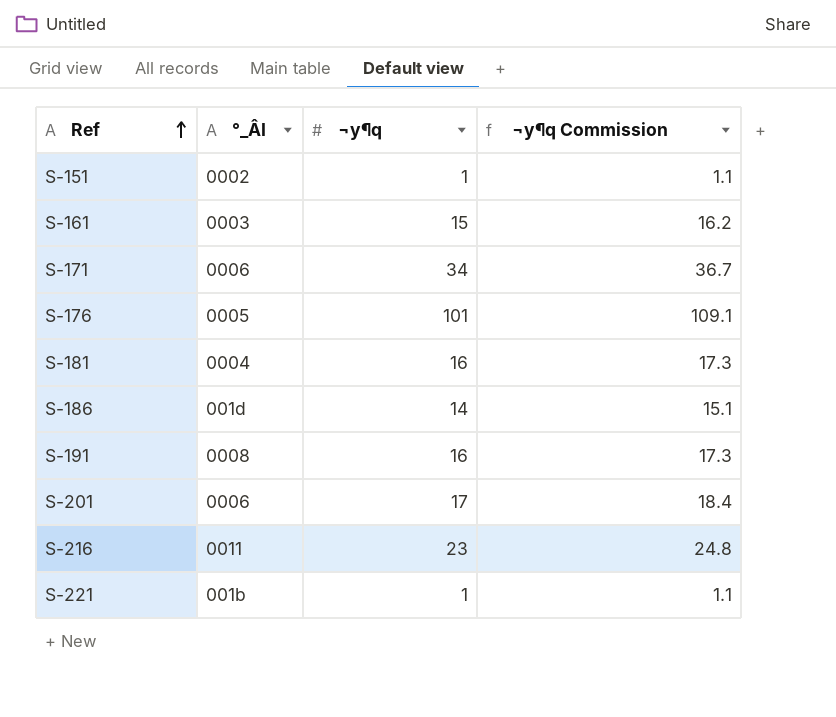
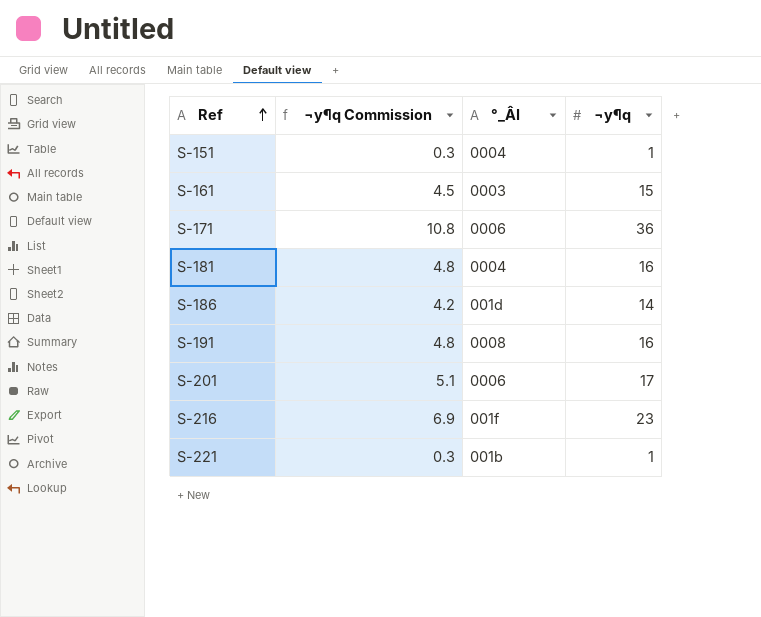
column ¬y¶q Commission | formula: [¬y¶q] * 1.08 -> [¬y¶q] * 0.3
column ¬y¶q Commission | position: 4 -> 2
row S-176: 0005 | 101 | 109.1 -> none
S-151 | °_ÂI: 0002 -> 0004
S-171 | ¬y¶q: 34 -> 36
S-216 | °_ÂI: 0011 -> 001f

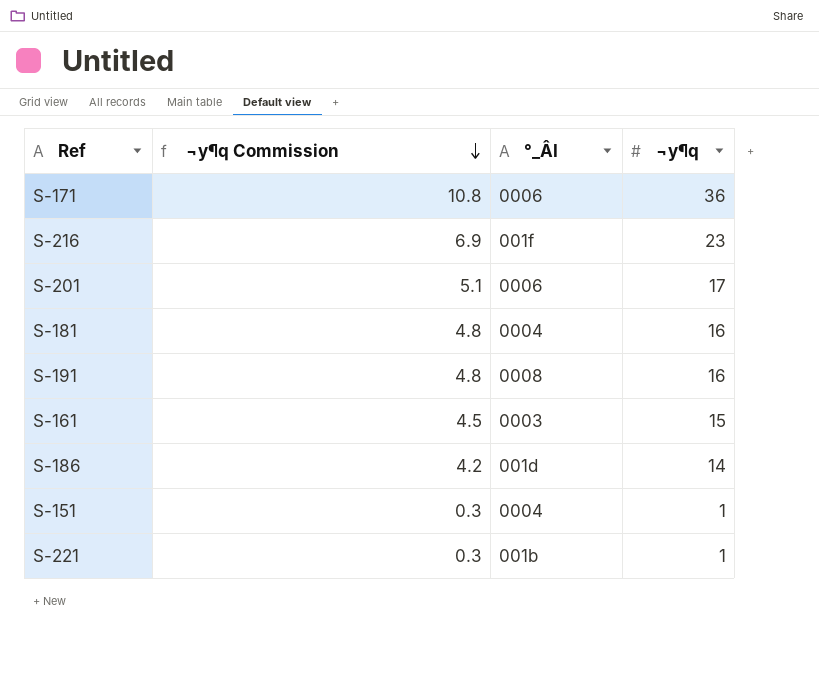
row order: Ref ascending -> ¬y¶q Commission descending

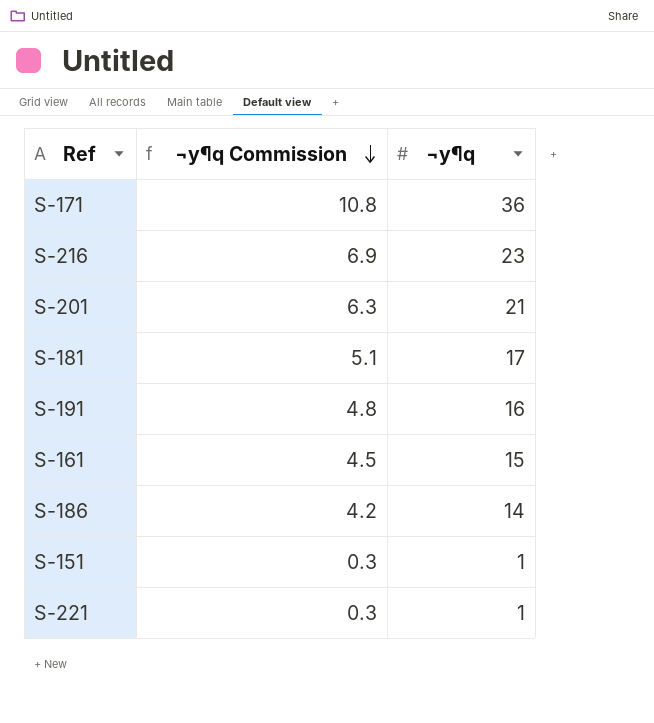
column °_ÂI | position: 3 -> none
S-201 | ¬y¶q Commission: 5.1 -> 6.3
S-201 | ¬y¶q: 17 -> 21
S-181 | ¬y¶q Commission: 4.8 -> 5.1
S-181 | ¬y¶q: 16 -> 17

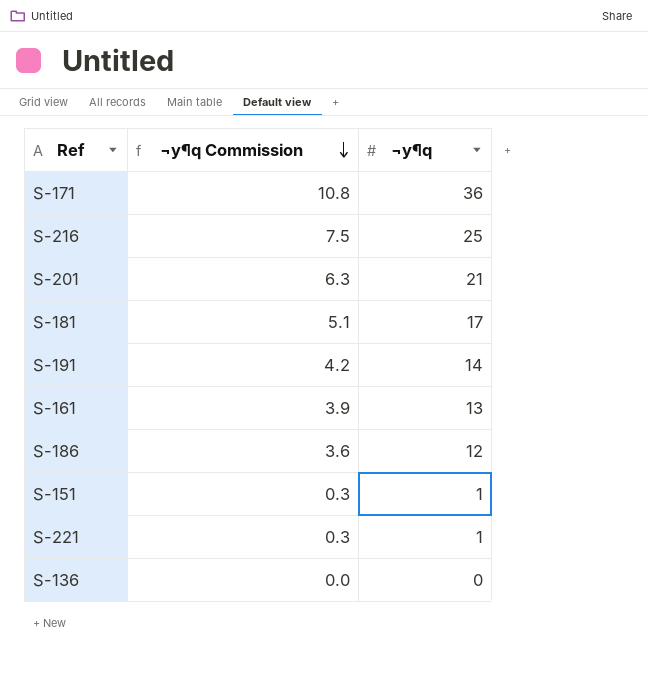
S-216 | ¬y¶q Commission: 6.9 -> 7.5
S-216 | ¬y¶q: 23 -> 25
S-191 | ¬y¶q Commission: 4.8 -> 4.2
S-191 | ¬y¶q: 16 -> 14
S-161 | ¬y¶q Commission: 4.5 -> 3.9
S-161 | ¬y¶q: 15 -> 13
S-186 | ¬y¶q Commission: 4.2 -> 3.6
S-186 | ¬y¶q: 14 -> 12
row S-136: none -> 0.0 | 0

